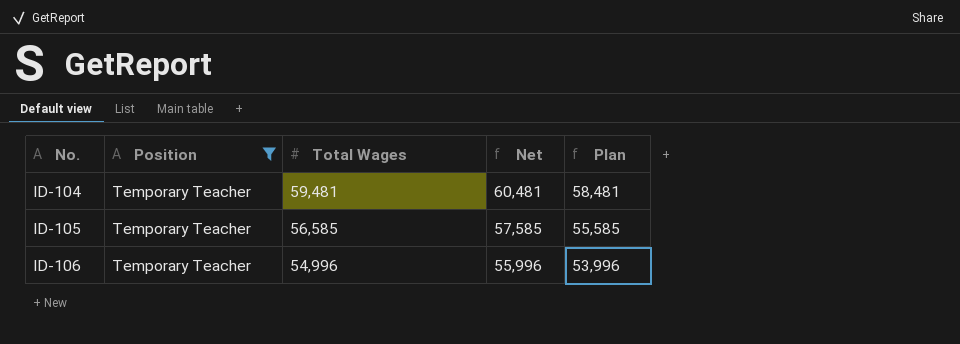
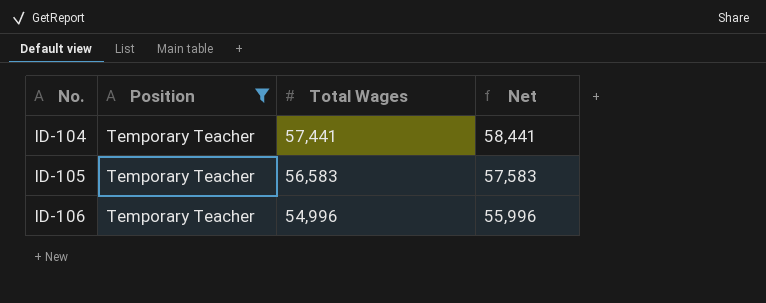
column Plan | formula: [Total Wages] - 1000 -> none
ID-104 | Total Wages: 59,481 -> 57,441
ID-104 | Net: 60,481 -> 58,441
ID-105 | Total Wages: 56,585 -> 56,583
ID-105 | Net: 57,585 -> 57,583

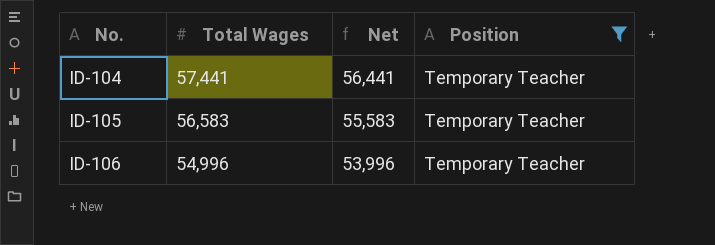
column Net | formula: [Total Wages] + 1000 -> [Total Wages] - 1000
column Position | position: 2 -> 4

